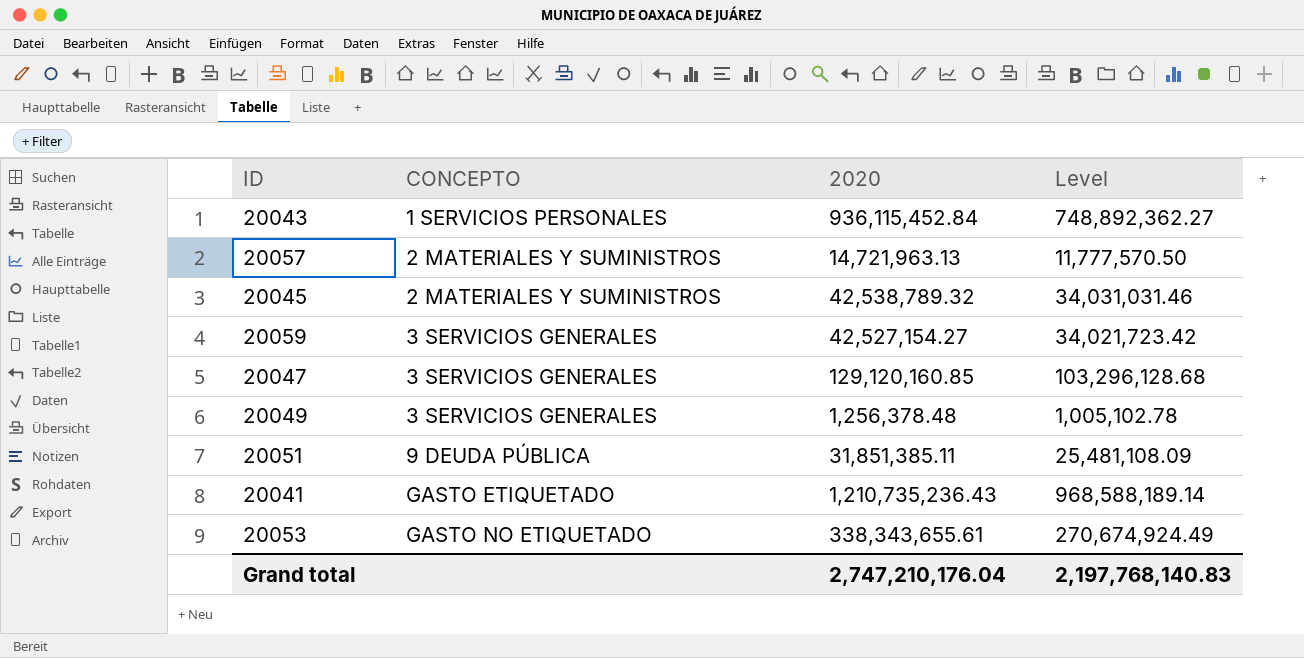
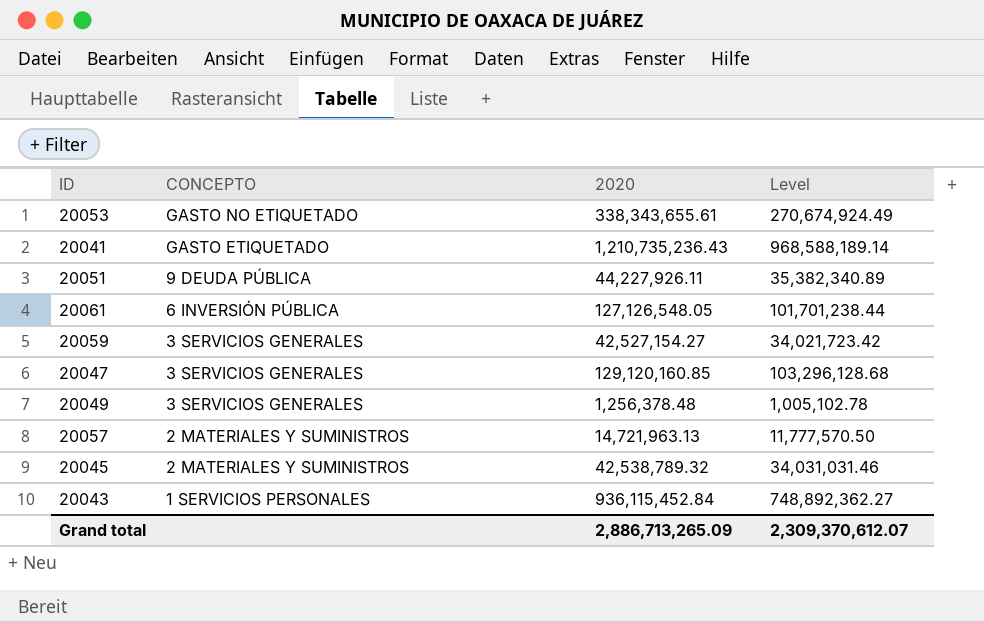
row order: CONCEPTO ascending -> CONCEPTO descending
20051 | 2020: 31,851,385.11 -> 44,227,926.11
20051 | Level: 25,481,108.09 -> 35,382,340.89
row 20061: none -> 6 INVERSIÓN PÚBLICA | 127,126,548.05 | 101,701,238.44
Grand total | 2020: 2,747,210,176.04 -> 2,886,713,265.09
Grand total | Level: 2,197,768,140.83 -> 2,309,370,612.07

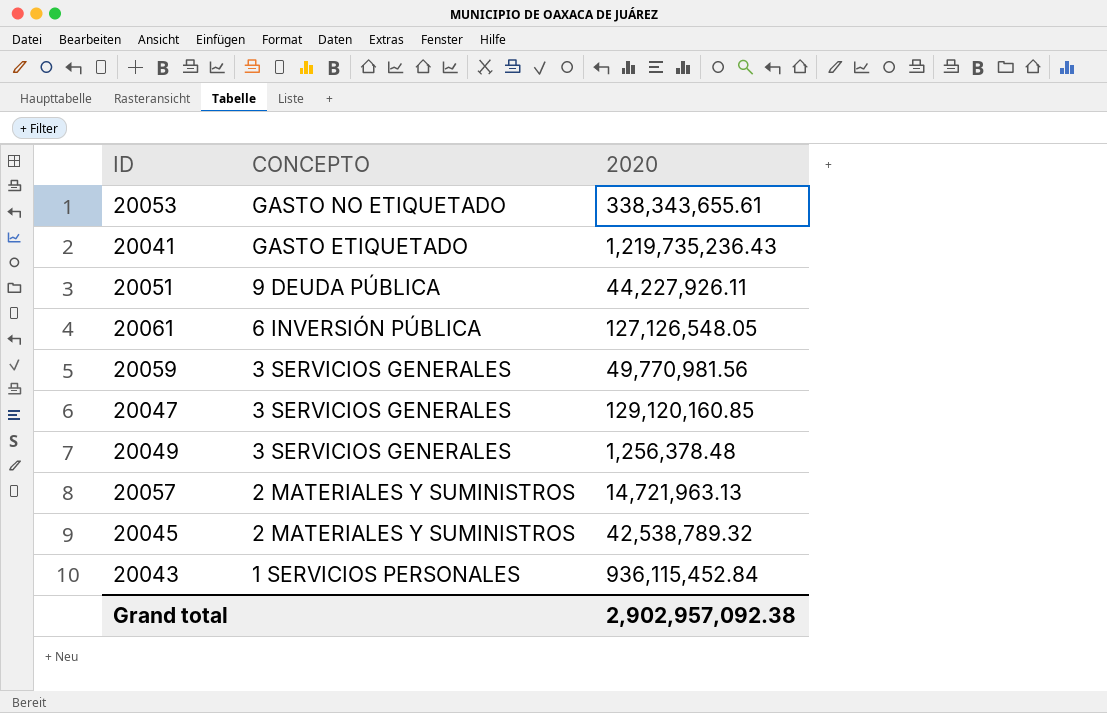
column Level | formula: [2020] * 0.8 -> none
20041 | 2020: 1,210,735,236.43 -> 1,219,735,236.43
20059 | 2020: 42,527,154.27 -> 49,770,981.56
Grand total | 2020: 2,886,713,265.09 -> 2,902,957,092.38

